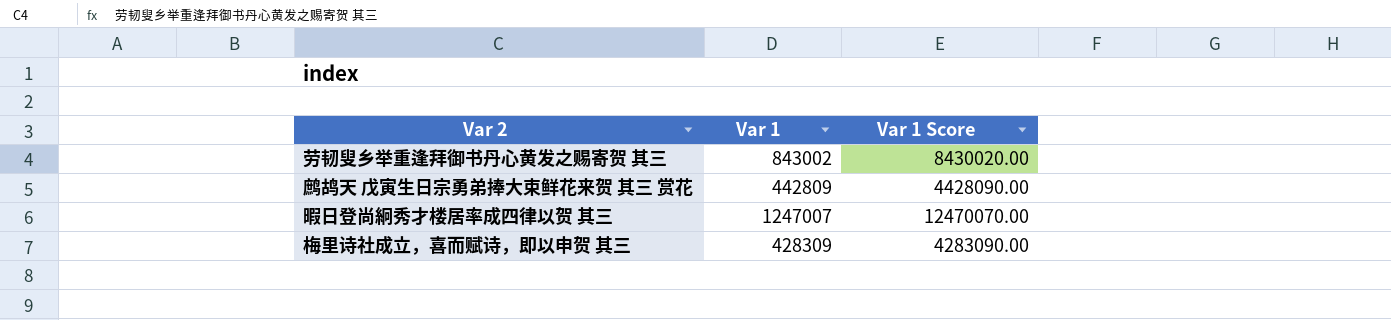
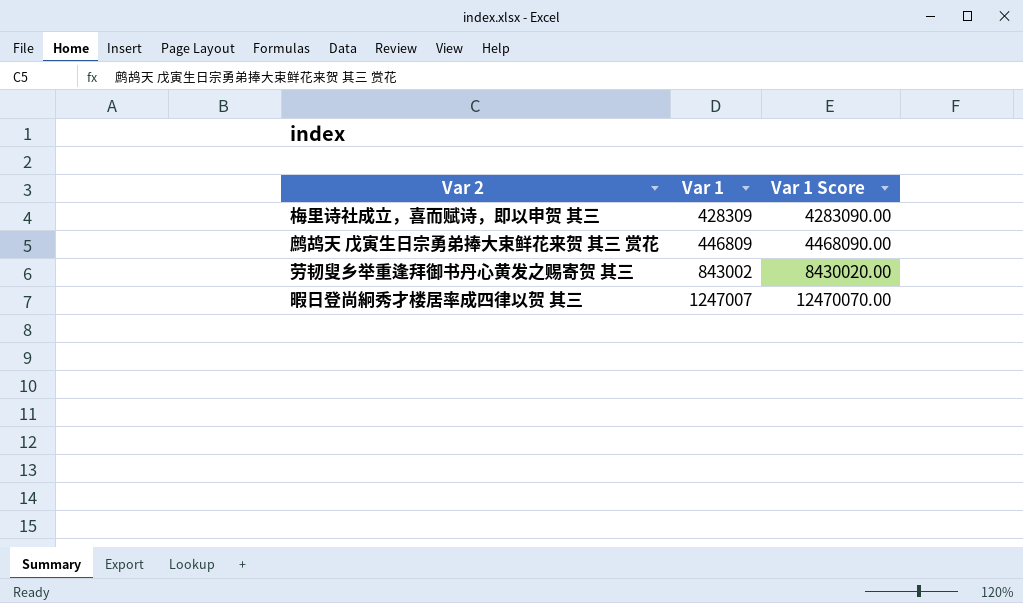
row order: none -> Var 1 ascending
鹧鸪天 戊寅生日宗勇弟捧大束鲜花来贺 其三 赏花 | Var 1: 442809 -> 446809
鹧鸪天 戊寅生日宗勇弟捧大束鲜花来贺 其三 赏花 | Var 1 Score: 4428090.00 -> 4468090.00

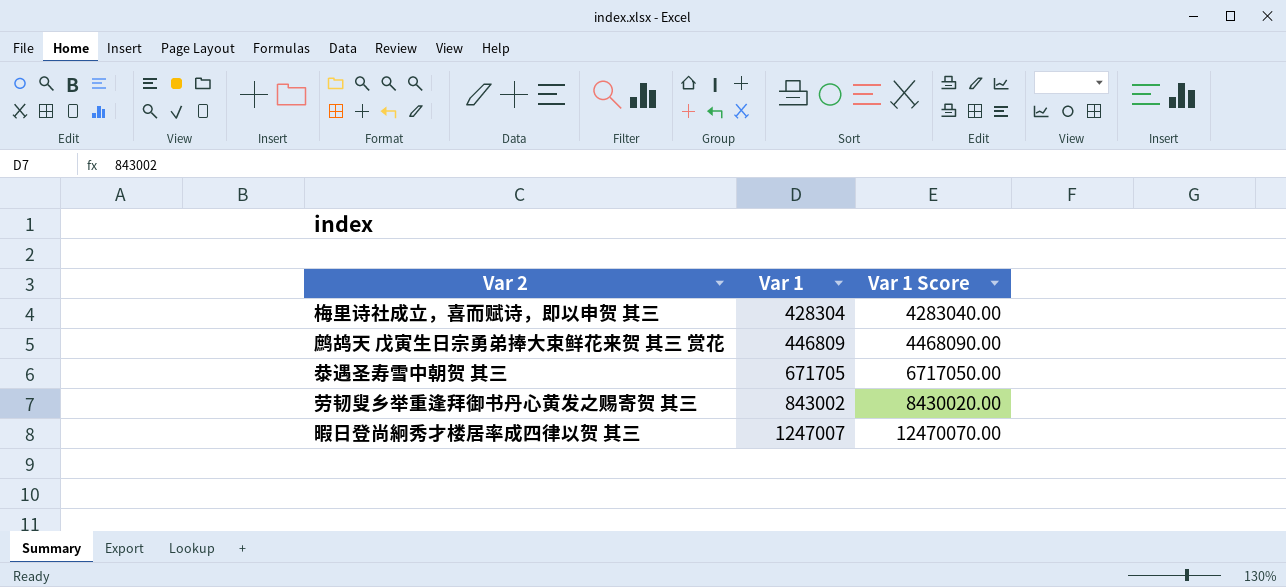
梅里诗社成立，喜而赋诗，即以申贺 其三 | Var 1: 428309 -> 428304
梅里诗社成立，喜而赋诗，即以申贺 其三 | Var 1 Score: 4283090.00 -> 4283040.00
row 㳟遇圣寿雪中朝贺 其三: none -> 671705 | 6717050.00

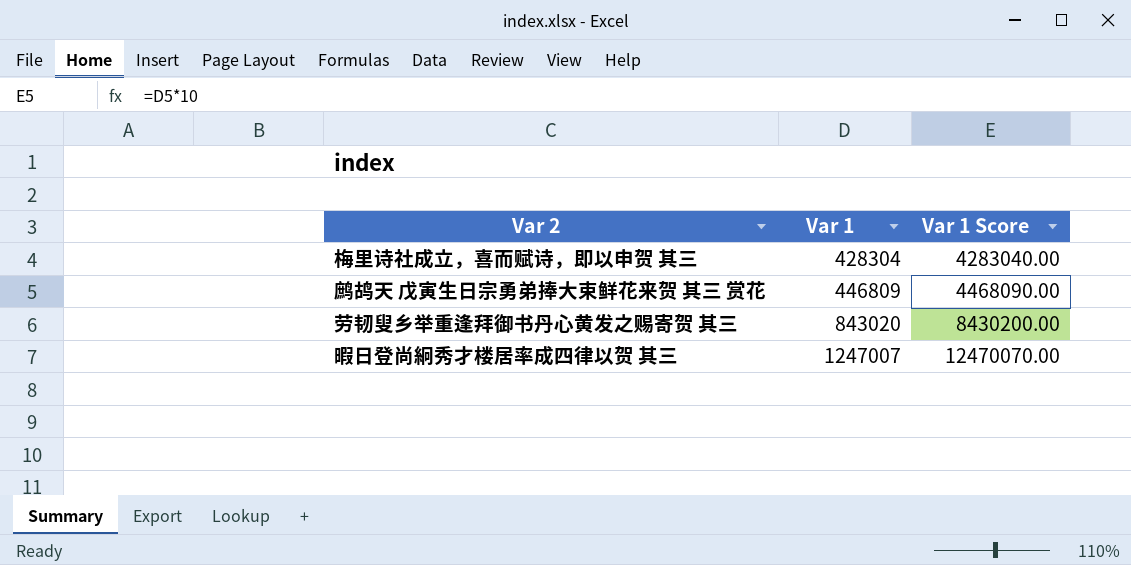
row 㳟遇圣寿雪中朝贺 其三: 671705 | 6717050.00 -> none
劳韧叟乡举重逢拜御书丹心黄发之赐寄贺 其三 | Var 1: 843002 -> 843020
劳韧叟乡举重逢拜御书丹心黄发之赐寄贺 其三 | Var 1 Score: 8430020.00 -> 8430200.00

